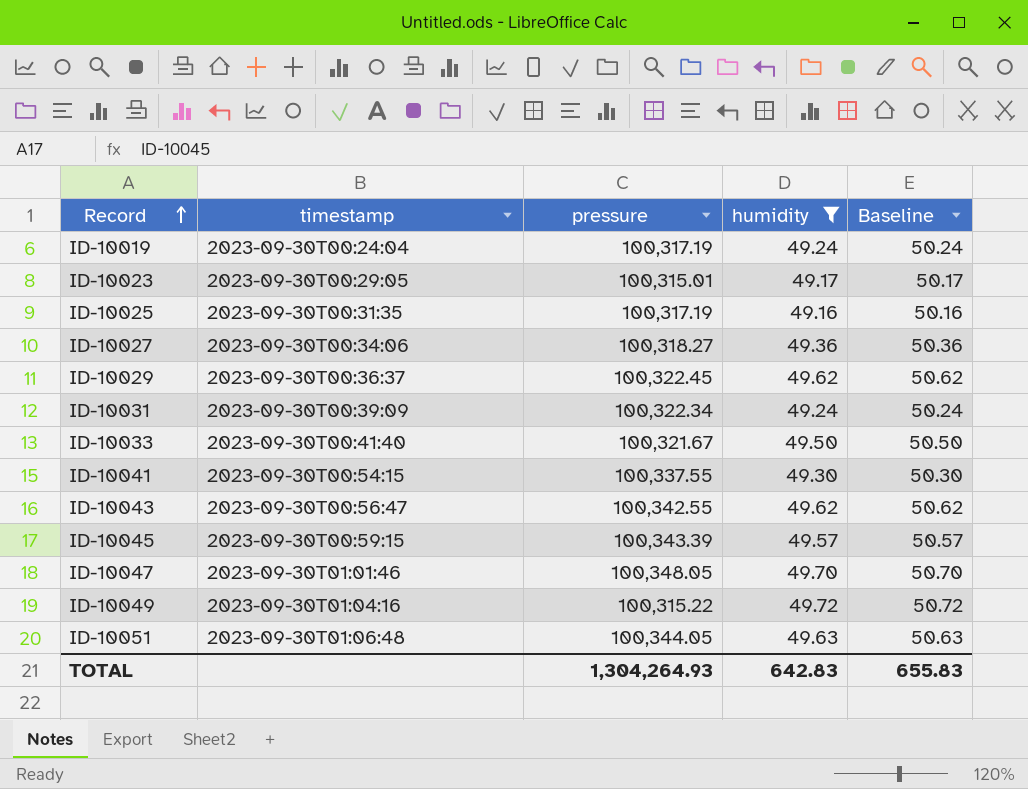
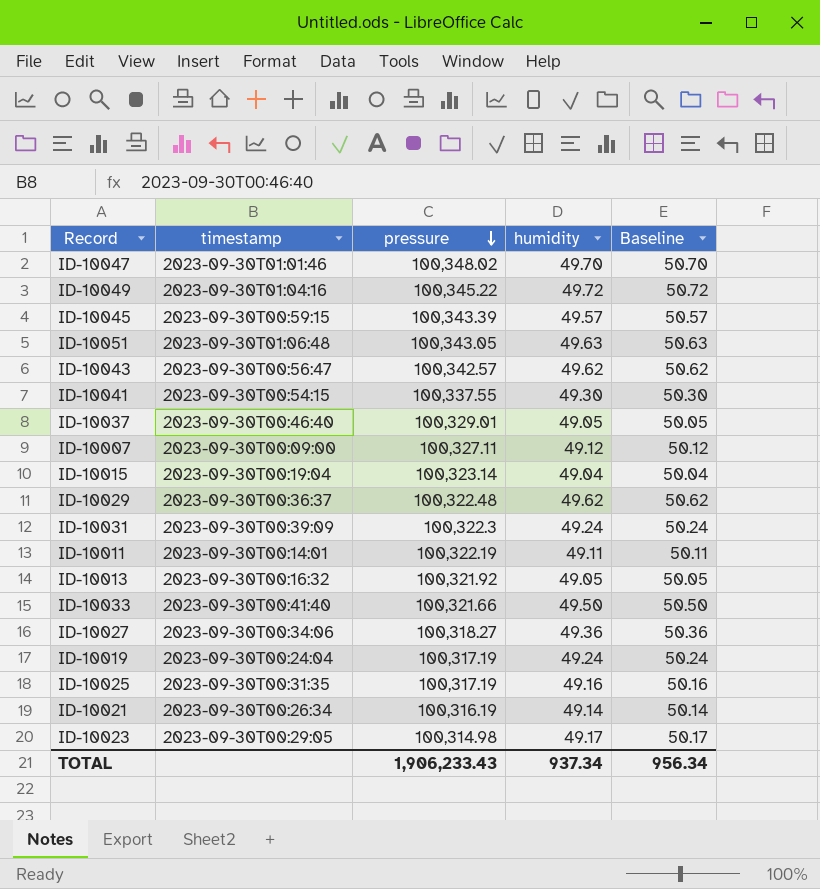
filter: humidity >= 49.16 -> none
row order: Record ascending -> pressure descending
ID-10047 | pressure: 100,348.05 -> 100,348.02
ID-10049 | pressure: 100,315.22 -> 100,345.22
ID-10051 | pressure: 100,344.05 -> 100,343.05
ID-10043 | pressure: 100,342.55 -> 100,342.57
ID-10029 | pressure: 100,322.45 -> 100,322.48
ID-10031 | pressure: 100,322.34 -> 100,322.3
ID-10033 | pressure: 100,321.67 -> 100,321.66
ID-10023 | pressure: 100,315.01 -> 100,314.98
TOTAL | pressure: 1,304,264.93 -> 1,906,233.43
TOTAL | humidity: 642.83 -> 937.34
TOTAL | Baseline: 655.83 -> 956.34

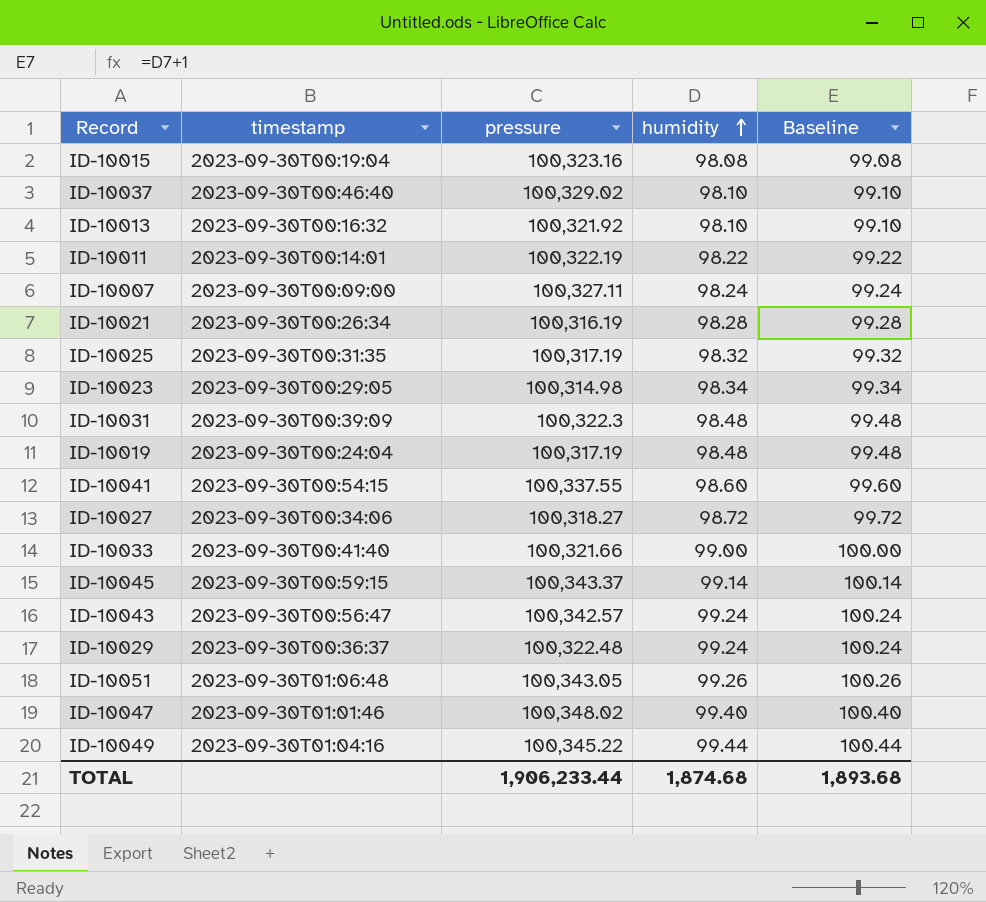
row order: pressure descending -> humidity ascending
ID-10015 | pressure: 100,323.14 -> 100,323.16
ID-10015 | humidity: 49.04 -> 98.08
ID-10015 | Baseline: 50.04 -> 99.08
ID-10037 | pressure: 100,329.01 -> 100,329.02
ID-10037 | humidity: 49.05 -> 98.10
ID-10037 | Baseline: 50.05 -> 99.10
ID-10013 | humidity: 49.05 -> 98.10
ID-10013 | Baseline: 50.05 -> 99.10
ID-10011 | humidity: 49.11 -> 98.22
ID-10011 | Baseline: 50.11 -> 99.22
ID-10007 | humidity: 49.12 -> 98.24
ID-10007 | Baseline: 50.12 -> 99.24
ID-10021 | humidity: 49.14 -> 98.28
ID-10021 | Baseline: 50.14 -> 99.28
ID-10025 | humidity: 49.16 -> 98.32
ID-10025 | Baseline: 50.16 -> 99.32
ID-10023 | humidity: 49.17 -> 98.34
ID-10023 | Baseline: 50.17 -> 99.34
ID-10031 | humidity: 49.24 -> 98.48
ID-10031 | Baseline: 50.24 -> 99.48
ID-10019 | humidity: 49.24 -> 98.48
ID-10019 | Baseline: 50.24 -> 99.48
ID-10041 | humidity: 49.30 -> 98.60
ID-10041 | Baseline: 50.30 -> 99.60
ID-10027 | humidity: 49.36 -> 98.72
ID-10027 | Baseline: 50.36 -> 99.72
ID-10033 | humidity: 49.50 -> 99.00
ID-10033 | Baseline: 50.50 -> 100.00
ID-10045 | pressure: 100,343.39 -> 100,343.37
ID-10045 | humidity: 49.57 -> 99.14
ID-10045 | Baseline: 50.57 -> 100.14
ID-10043 | humidity: 49.62 -> 99.24
ID-10043 | Baseline: 50.62 -> 100.24
ID-10029 | humidity: 49.62 -> 99.24
ID-10029 | Baseline: 50.62 -> 100.24
ID-10051 | humidity: 49.63 -> 99.26
ID-10051 | Baseline: 50.63 -> 100.26
ID-10047 | humidity: 49.70 -> 99.40
ID-10047 | Baseline: 50.70 -> 100.40
ID-10049 | humidity: 49.72 -> 99.44
ID-10049 | Baseline: 50.72 -> 100.44
TOTAL | pressure: 1,906,233.43 -> 1,906,233.44
TOTAL | humidity: 937.34 -> 1,874.68
TOTAL | Baseline: 956.34 -> 1,893.68

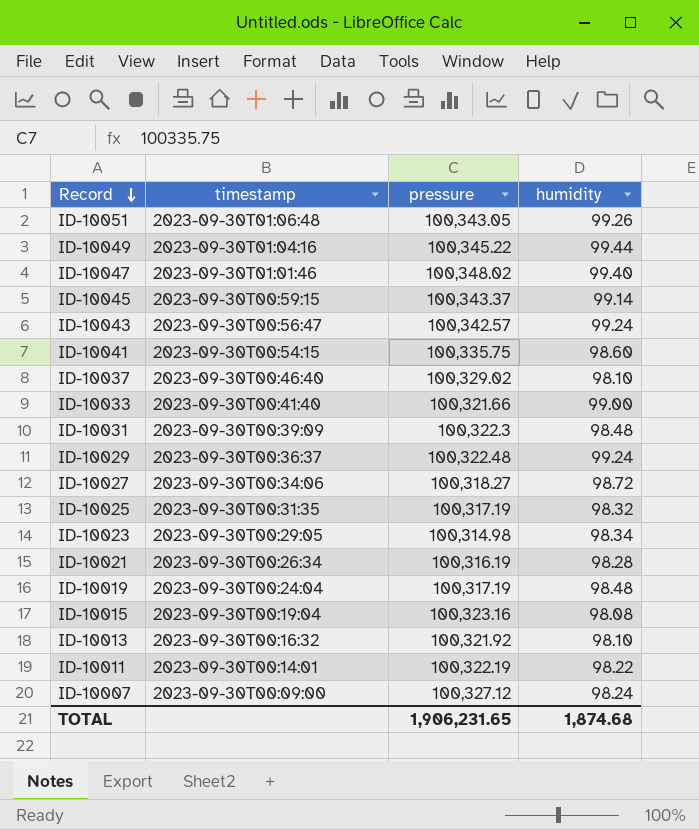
row order: humidity ascending -> Record descending
column Baseline | formula: [humidity] + 1 -> none
ID-10041 | pressure: 100,337.55 -> 100,335.75
ID-10007 | pressure: 100,327.11 -> 100,327.12
TOTAL | pressure: 1,906,233.44 -> 1,906,231.65

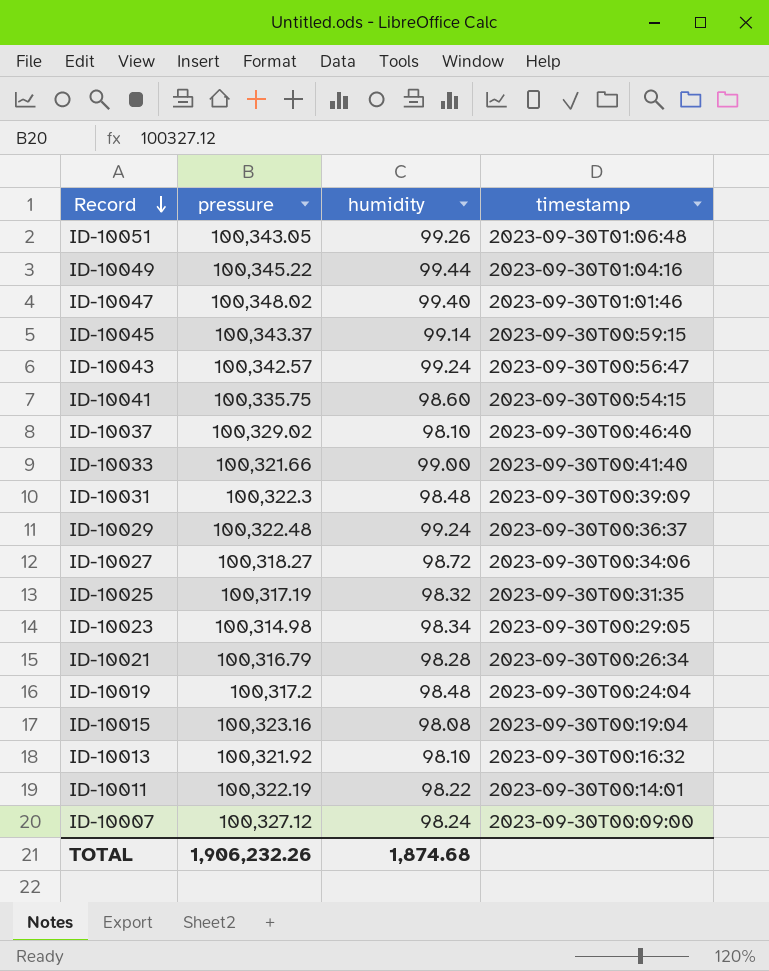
column timestamp | position: 2 -> 4
ID-10021 | pressure: 100,316.19 -> 100,316.79
ID-10019 | pressure: 100,317.19 -> 100,317.2
TOTAL | pressure: 1,906,231.65 -> 1,906,232.26

